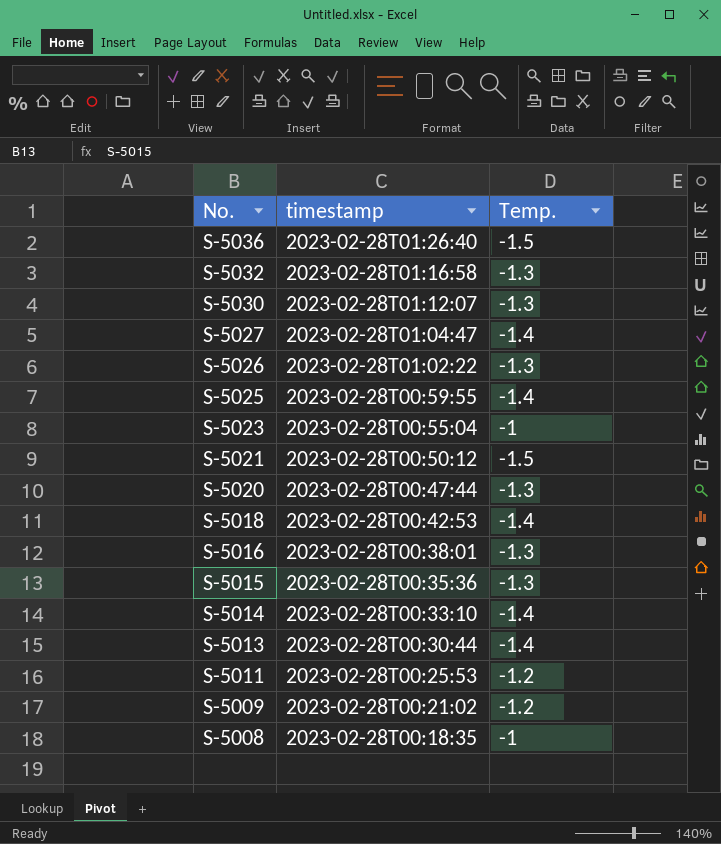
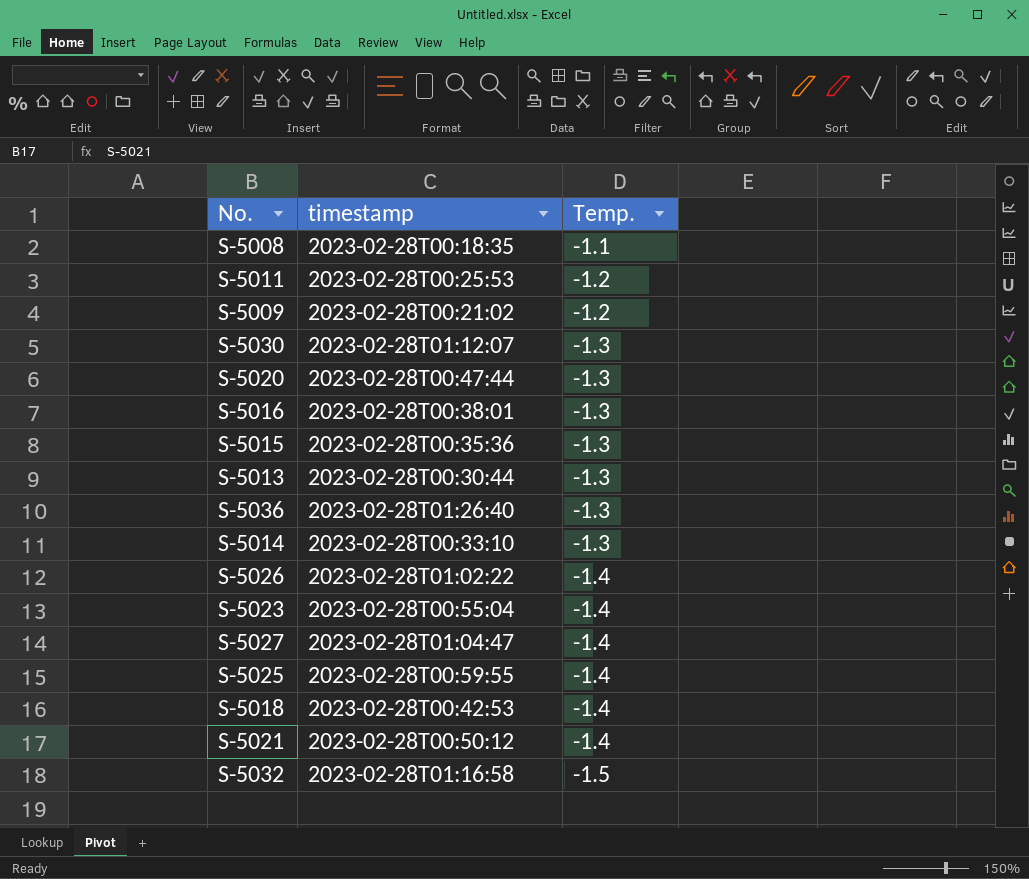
row order: No. descending -> Temp. descending
S-5008 | Temp.: -1 -> -1.1
S-5013 | Temp.: -1.4 -> -1.3
S-5036 | Temp.: -1.5 -> -1.3
S-5014 | Temp.: -1.4 -> -1.3
S-5026 | Temp.: -1.3 -> -1.4
S-5023 | Temp.: -1 -> -1.4
S-5021 | Temp.: -1.5 -> -1.4
S-5032 | Temp.: -1.3 -> -1.5

